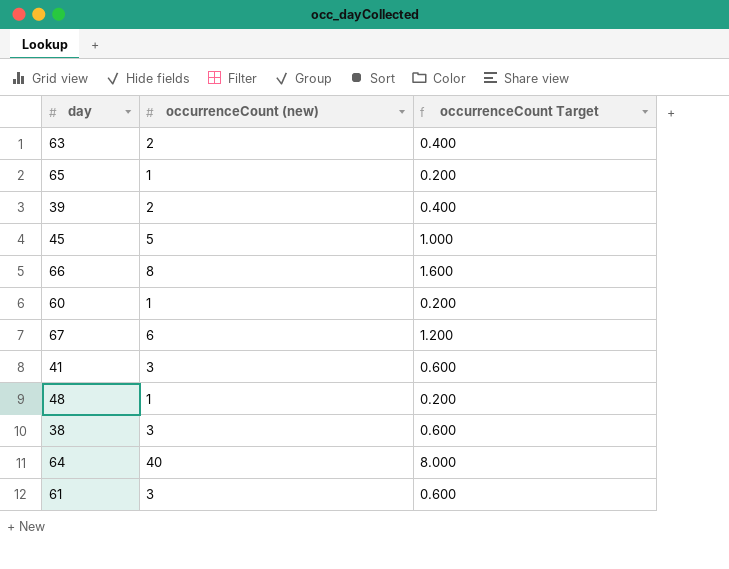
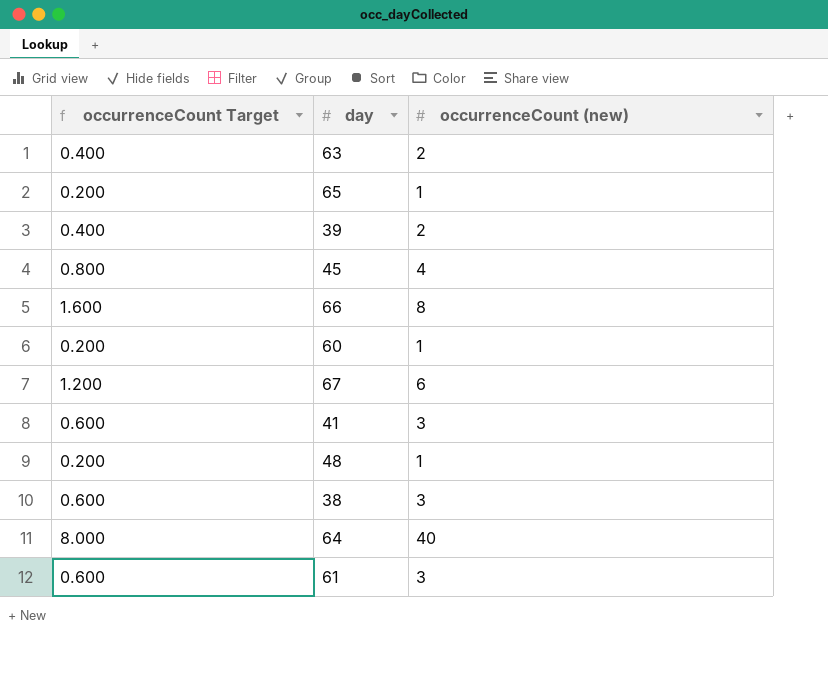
column occurrenceCount Target | position: 3 -> 1
45 | occurrenceCount Target: 1.000 -> 0.800
45 | occurrenceCount (new): 5 -> 4

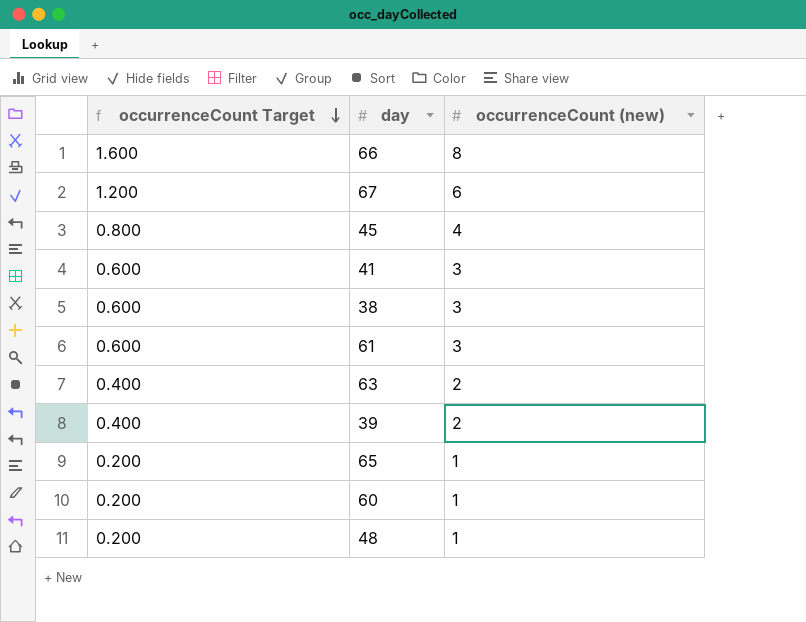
row order: none -> occurrenceCount Target descending
row 64: 8.000 | 40 -> none

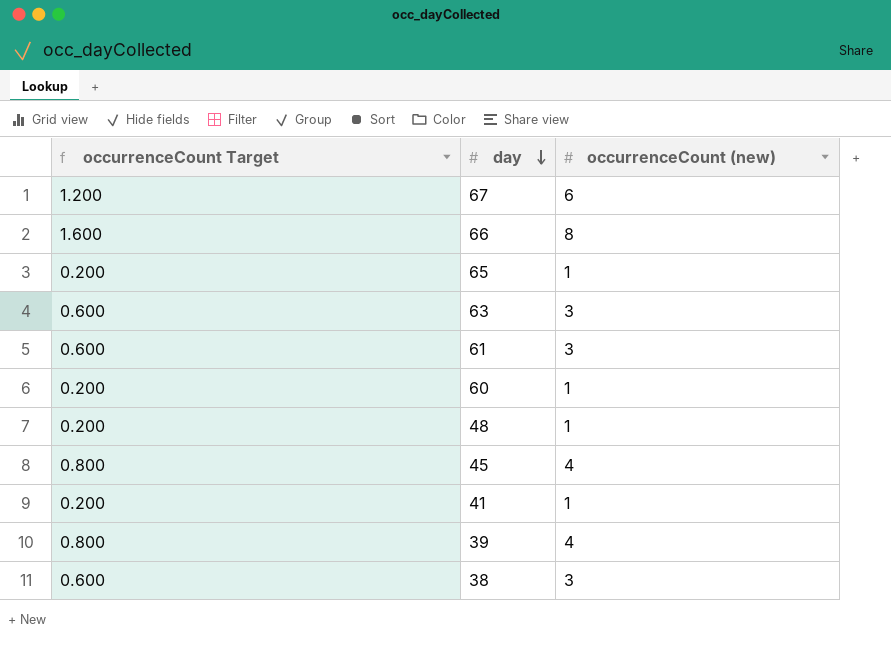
row order: occurrenceCount Target descending -> day descending
63 | occurrenceCount Target: 0.400 -> 0.600
63 | occurrenceCount (new): 2 -> 3
41 | occurrenceCount Target: 0.600 -> 0.200
41 | occurrenceCount (new): 3 -> 1
39 | occurrenceCount Target: 0.400 -> 0.800
39 | occurrenceCount (new): 2 -> 4

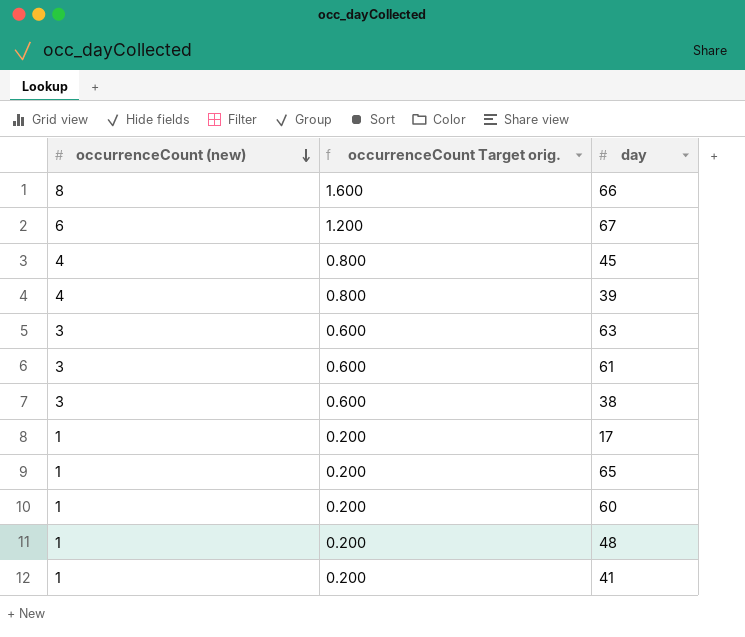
row order: day descending -> occurrenceCount (new) descending
column occurrenceCount (new) | position: 3 -> 1
column name: occurrenceCount Target -> occurrenceCount Target orig.
row 17: none -> 1 | 0.200

